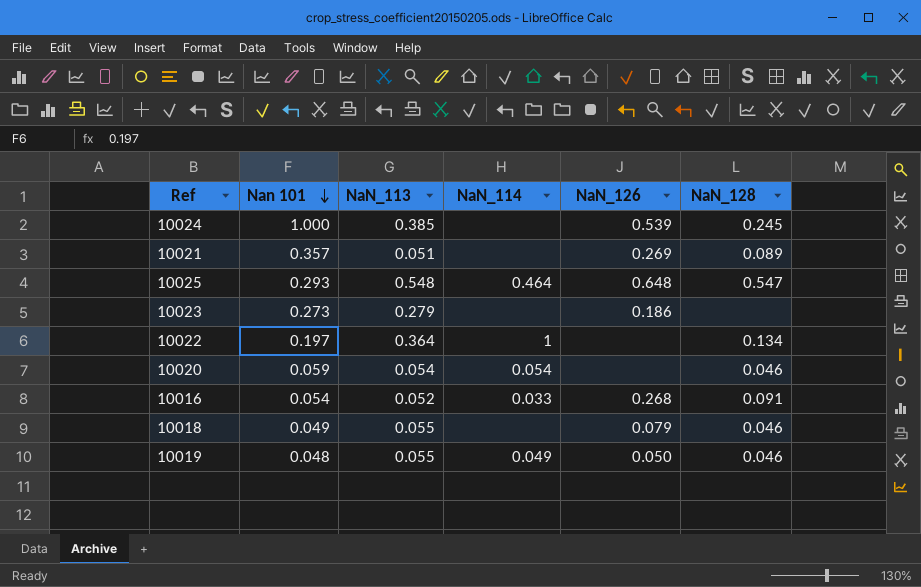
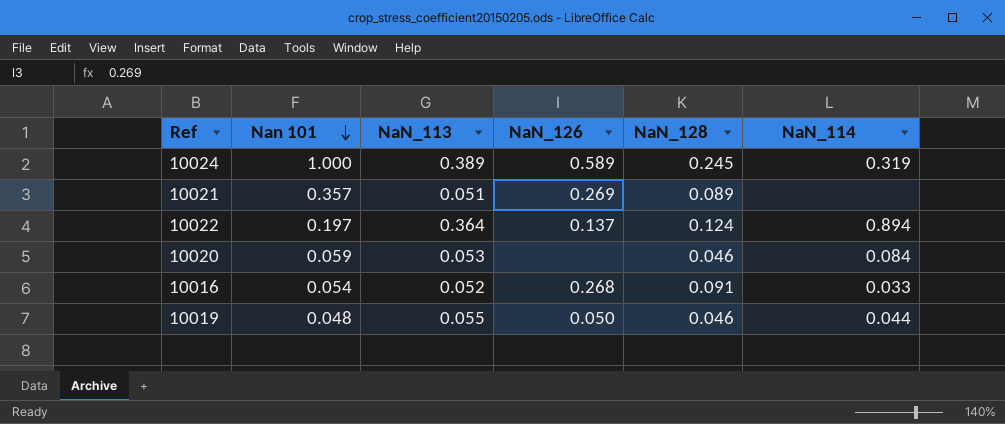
column NaN_114 | position: 4 -> 6
row 10025: 0.293 | 0.548 | 0.464 | 0.648 | 0.547 -> none
row 10023: 0.273 | 0.279 | none | 0.186 | none -> none
row 10018: 0.049 | 0.055 | none | 0.079 | 0.046 -> none
10024 | NaN_113: 0.385 -> 0.389
10024 | NaN_126: 0.539 -> 0.589
10024 | NaN_114: none -> 0.319
10022 | NaN_126: none -> 0.137
10022 | NaN_128: 0.134 -> 0.124
10022 | NaN_114: 1 -> 0.894
10020 | NaN_113: 0.054 -> 0.053
10020 | NaN_114: 0.054 -> 0.084
10019 | NaN_114: 0.049 -> 0.044

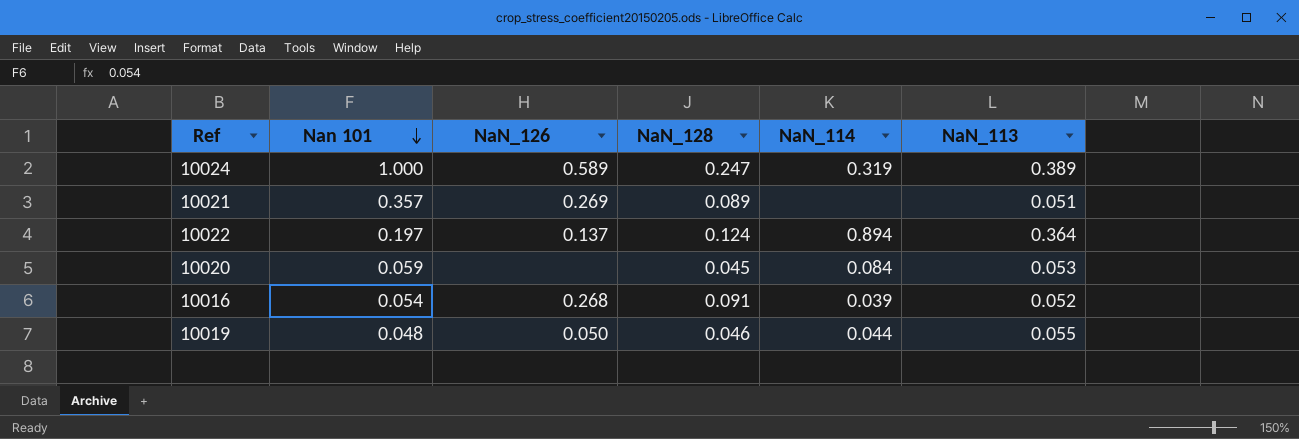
column NaN_113 | position: 3 -> 6
10024 | NaN_128: 0.245 -> 0.247
10020 | NaN_128: 0.046 -> 0.045
10016 | NaN_114: 0.033 -> 0.039

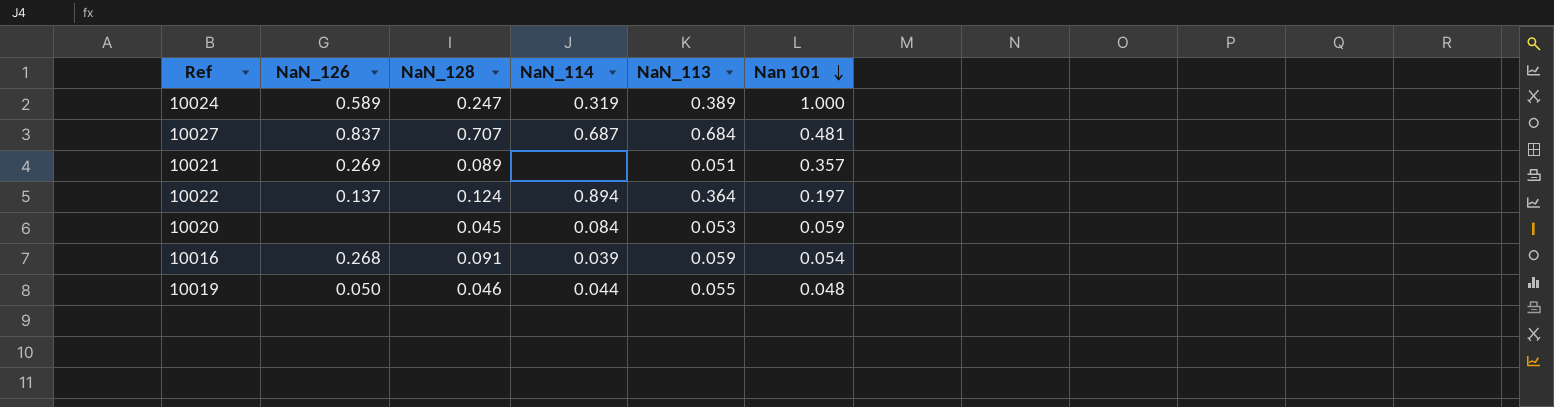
column Nan 101 | position: 2 -> 6
row 10027: none -> 0.837 | 0.707 | 0.687 | 0.684 | 0.481
10016 | NaN_113: 0.052 -> 0.059

